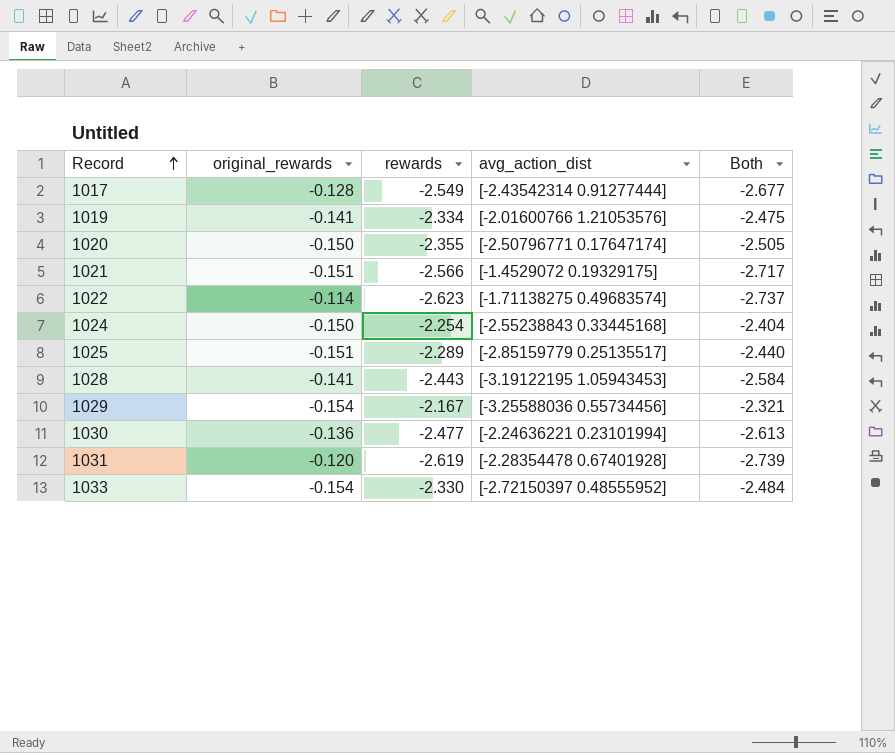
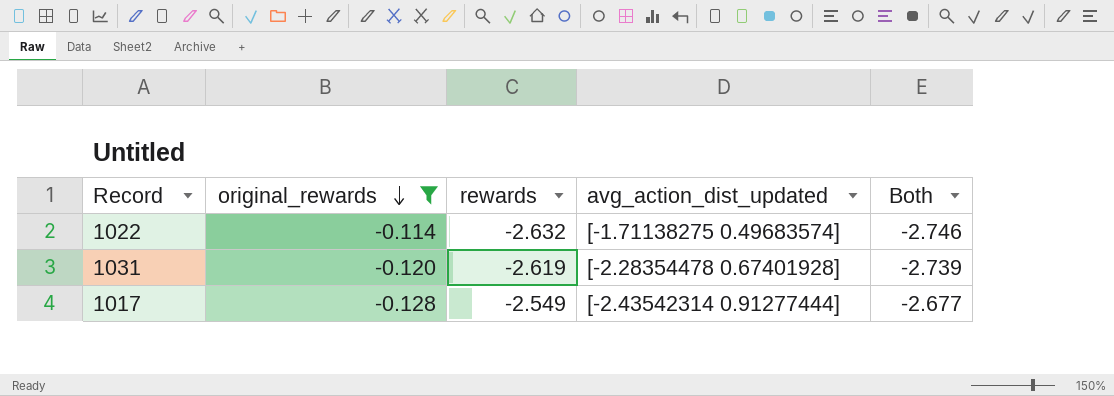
filter: none -> original_rewards >= -0.128
row order: Record ascending -> original_rewards descending
column name: avg_action_dist -> avg_action_dist_updated
1022 | rewards: -2.623 -> -2.632
1022 | Both: -2.737 -> -2.746

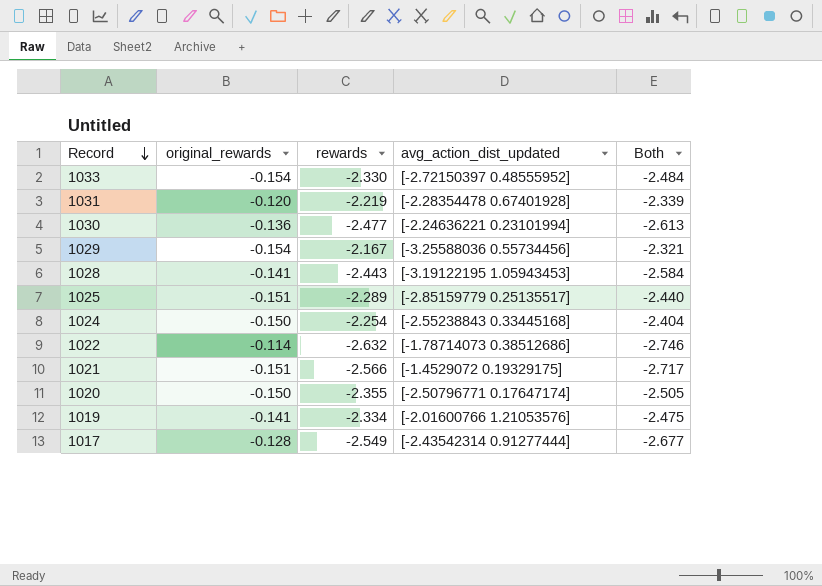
filter: original_rewards >= -0.128 -> none
row order: original_rewards descending -> Record descending
1031 | rewards: -2.619 -> -2.219
1031 | Both: -2.739 -> -2.339
1022 | avg_action_dist_updated: [-1.71138275 0.49683574] -> [-1.78714073 0.38512686]

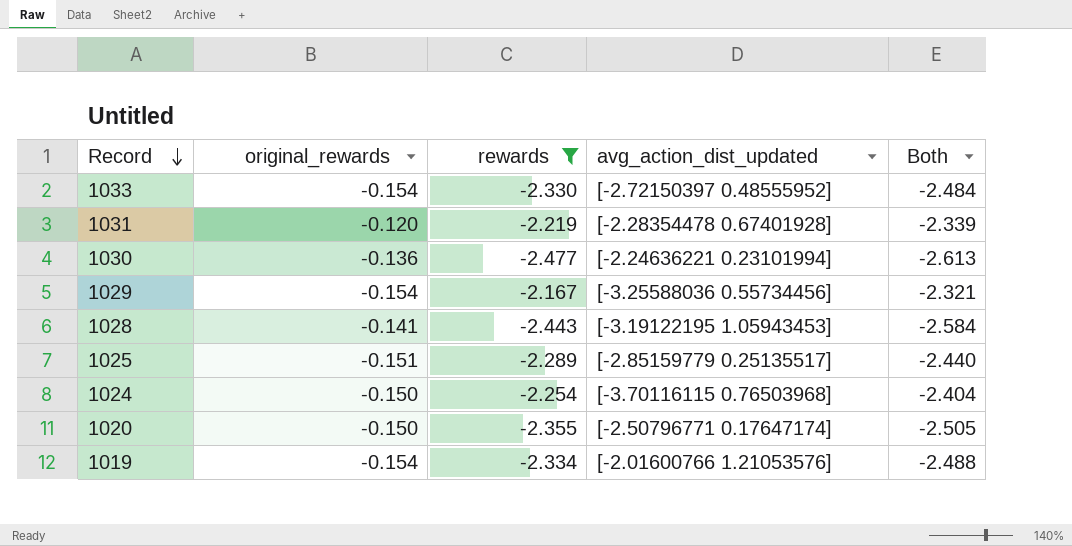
filter: none -> rewards >= -2.477
1024 | avg_action_dist_updated: [-2.55238843 0.33445168] -> [-3.70116115 0.76503968]
1019 | original_rewards: -0.141 -> -0.154
1019 | Both: -2.475 -> -2.488

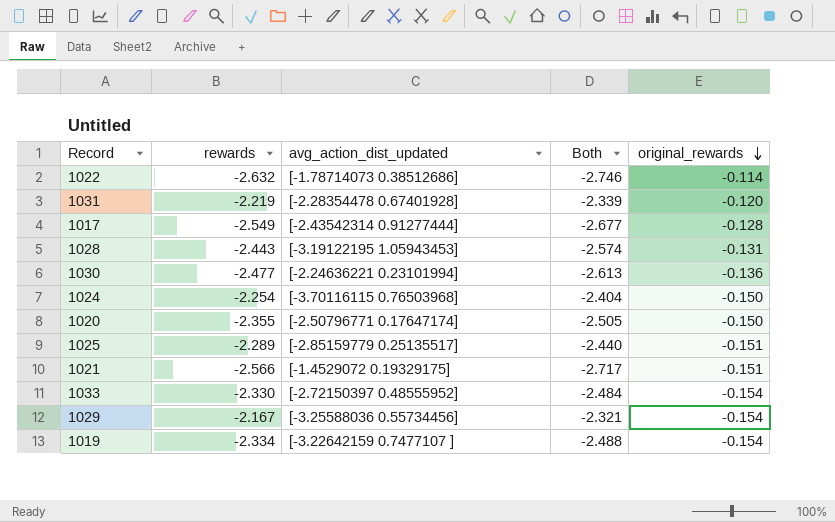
filter: rewards >= -2.477 -> none
row order: Record descending -> original_rewards descending
column original_rewards | position: 2 -> 5
1028 | Both: -2.584 -> -2.574
1028 | original_rewards: -0.141 -> -0.131
1019 | avg_action_dist_updated: [-2.01600766 1.21053576] -> [-3.22642159 0.7477107 ]

